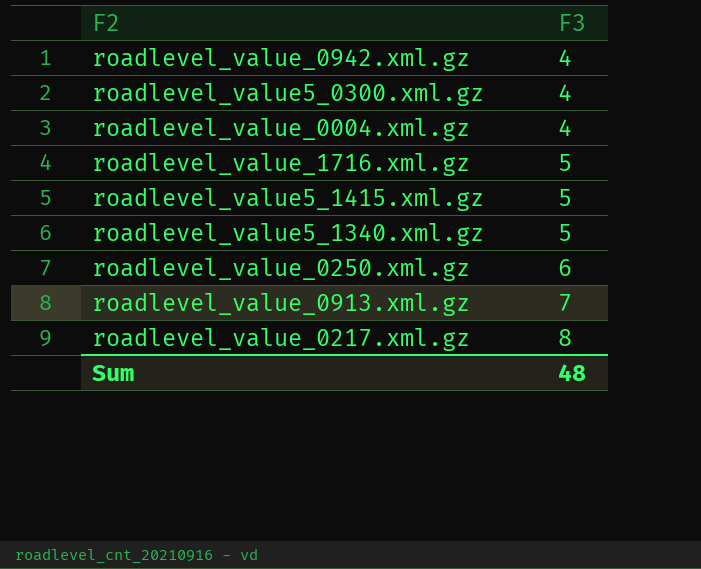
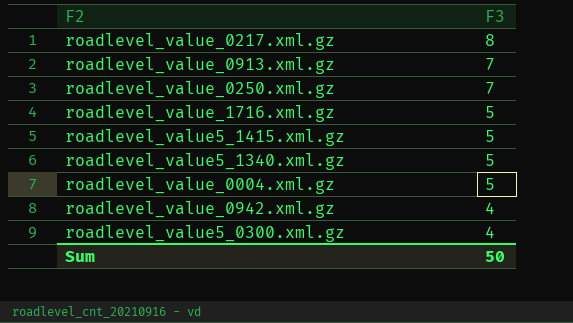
row order: F3 ascending -> F3 descending
roadlevel_value_0250.xml.gz | F3: 6 -> 7
roadlevel_value_0004.xml.gz | F3: 4 -> 5
Sum | F3: 48 -> 50

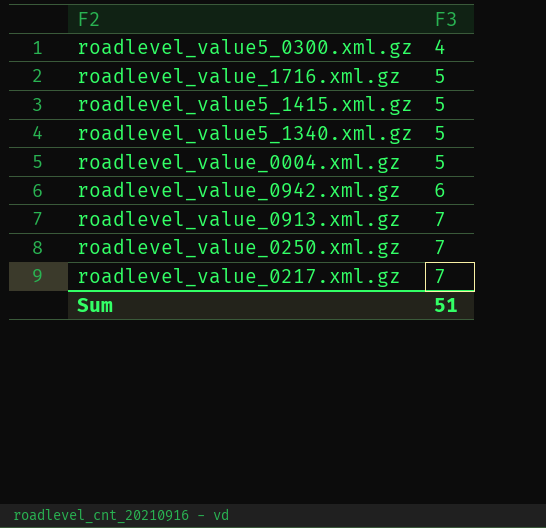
row order: F3 descending -> F3 ascending
roadlevel_value_0942.xml.gz | F3: 4 -> 6
roadlevel_value_0217.xml.gz | F3: 8 -> 7
Sum | F3: 50 -> 51

